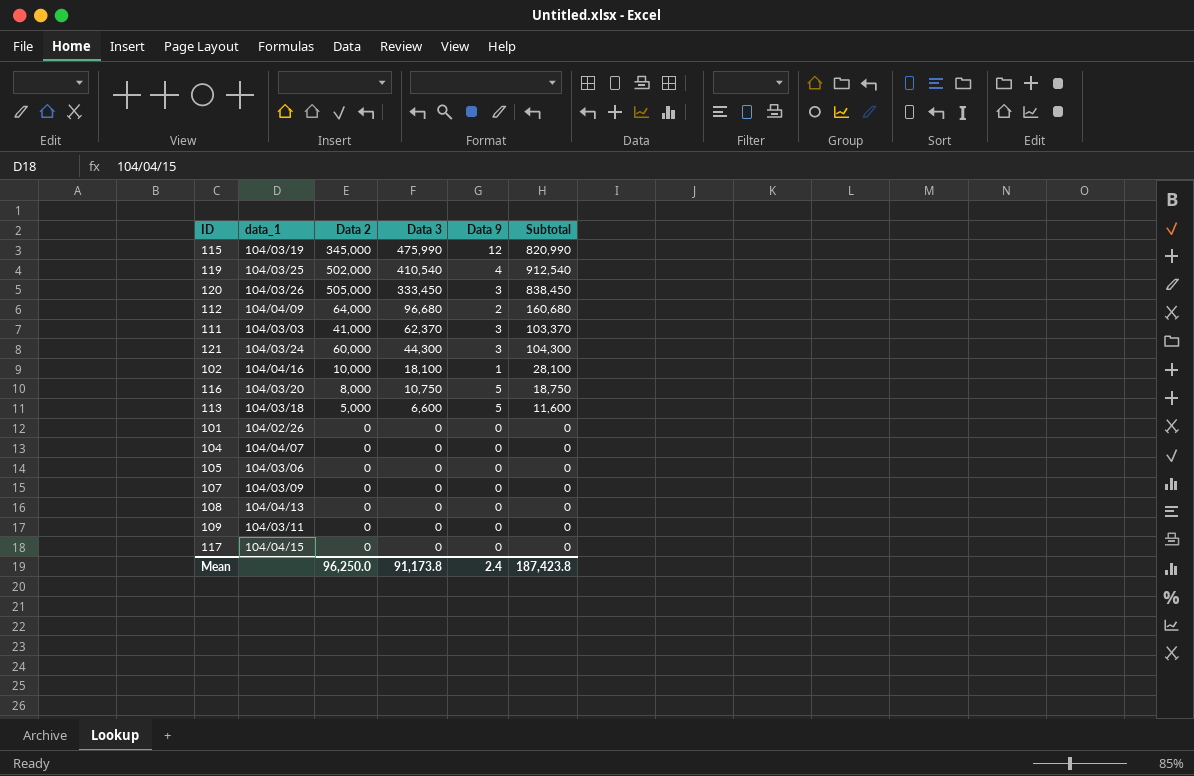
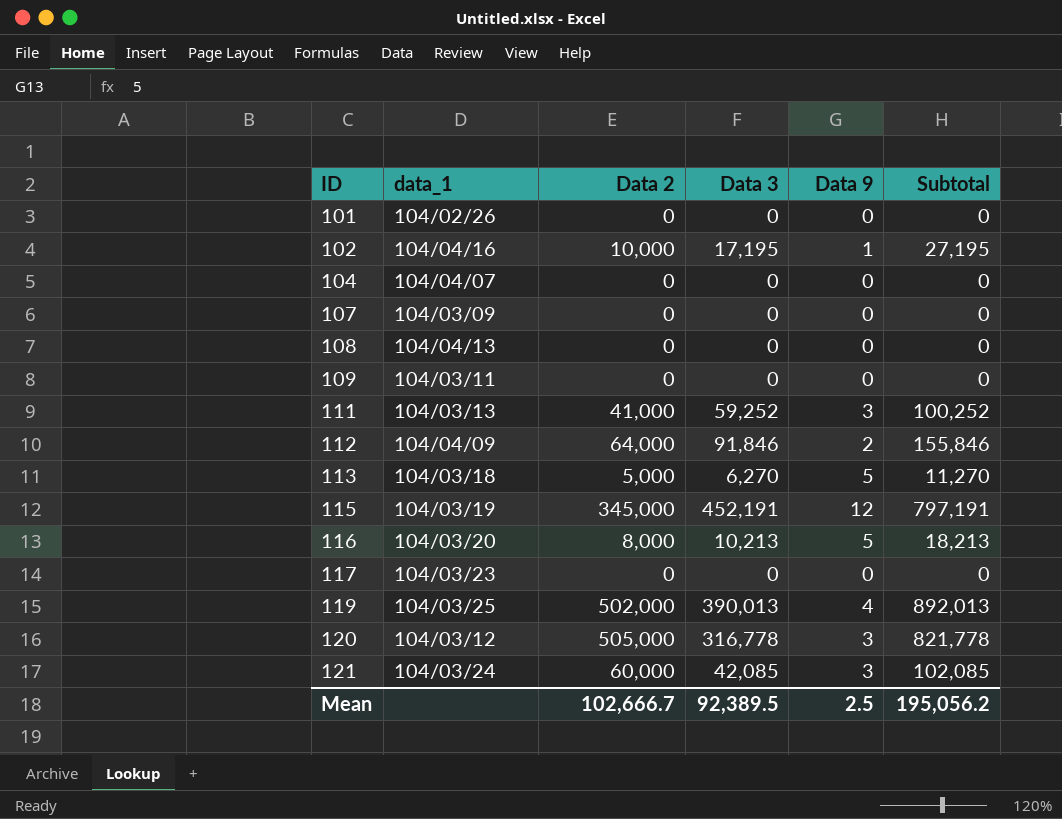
row order: Data 3 descending -> ID ascending
row 105: 104/03/06 | 0 | 0 | 0 | 0 -> none
102 | Data 3: 18,100 -> 17,195
102 | Subtotal: 28,100 -> 27,195
111 | data_1: 104/03/03 -> 104/03/13
111 | Data 3: 62,370 -> 59,252
111 | Subtotal: 103,370 -> 100,252
112 | Data 3: 96,680 -> 91,846
112 | Subtotal: 160,680 -> 155,846
113 | Data 3: 6,600 -> 6,270
113 | Subtotal: 11,600 -> 11,270
115 | Data 3: 475,990 -> 452,191
115 | Subtotal: 820,990 -> 797,191
116 | Data 3: 10,750 -> 10,213
116 | Subtotal: 18,750 -> 18,213
117 | data_1: 104/04/15 -> 104/03/23
119 | Data 3: 410,540 -> 390,013
119 | Subtotal: 912,540 -> 892,013
120 | data_1: 104/03/26 -> 104/03/12
120 | Data 3: 333,450 -> 316,778
120 | Subtotal: 838,450 -> 821,778
121 | Data 3: 44,300 -> 42,085
121 | Subtotal: 104,300 -> 102,085
Mean | Data 2: 96,250.0 -> 102,666.7
Mean | Data 3: 91,173.8 -> 92,389.5
Mean | Data 9: 2.4 -> 2.5
Mean | Subtotal: 187,423.8 -> 195,056.2

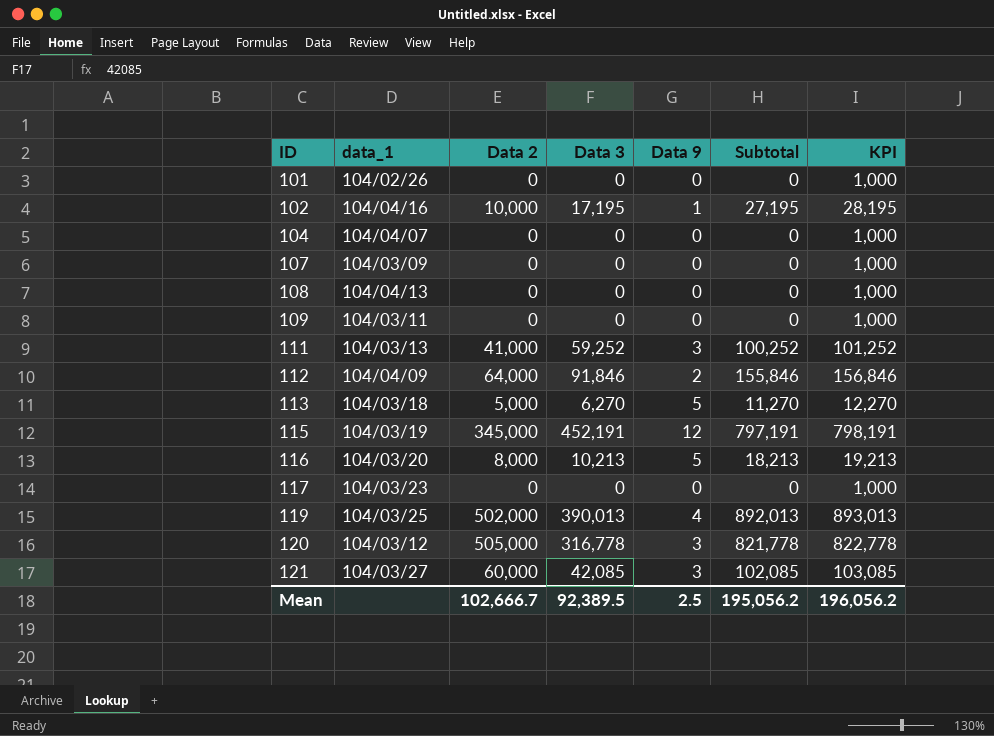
column KPI | formula: none -> [Subtotal] + 1000
121 | data_1: 104/03/24 -> 104/03/27

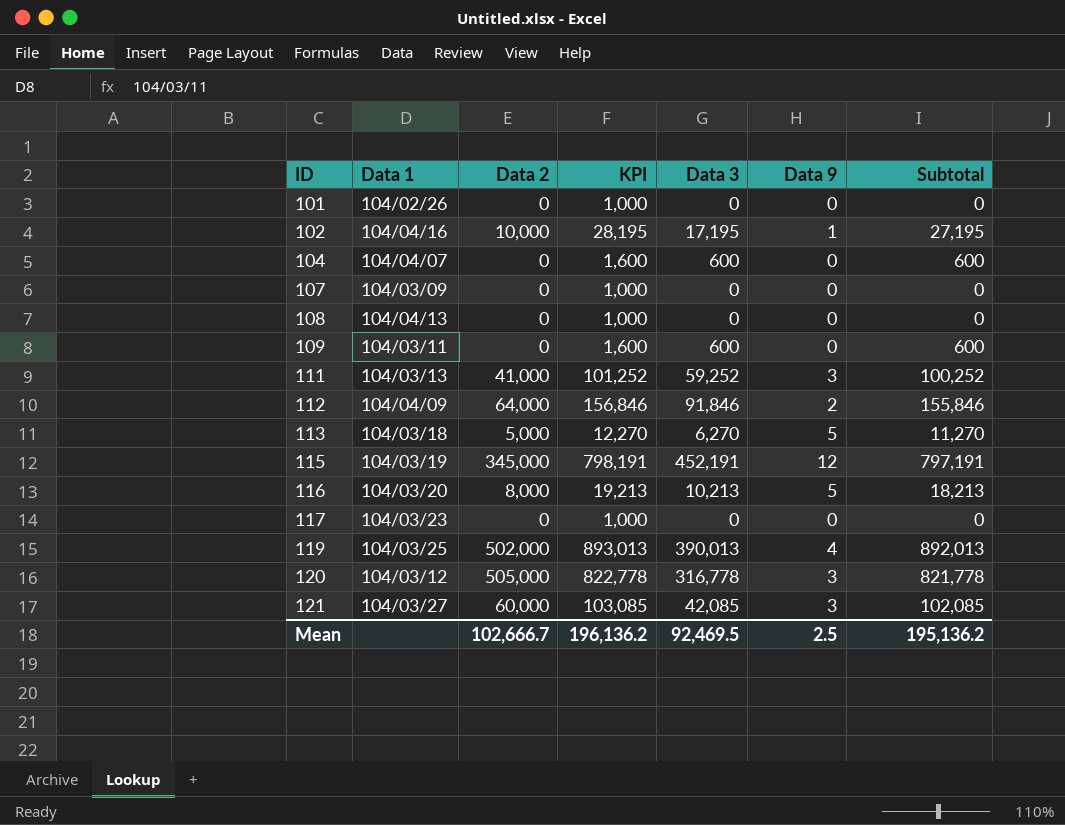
column name: data_1 -> Data 1
column KPI | position: 7 -> 4
104 | KPI: 1,000 -> 1,600
104 | Data 3: 0 -> 600
104 | Subtotal: 0 -> 600
109 | KPI: 1,000 -> 1,600
109 | Data 3: 0 -> 600
109 | Subtotal: 0 -> 600
Mean | KPI: 196,056.2 -> 196,136.2
Mean | Data 3: 92,389.5 -> 92,469.5
Mean | Subtotal: 195,056.2 -> 195,136.2

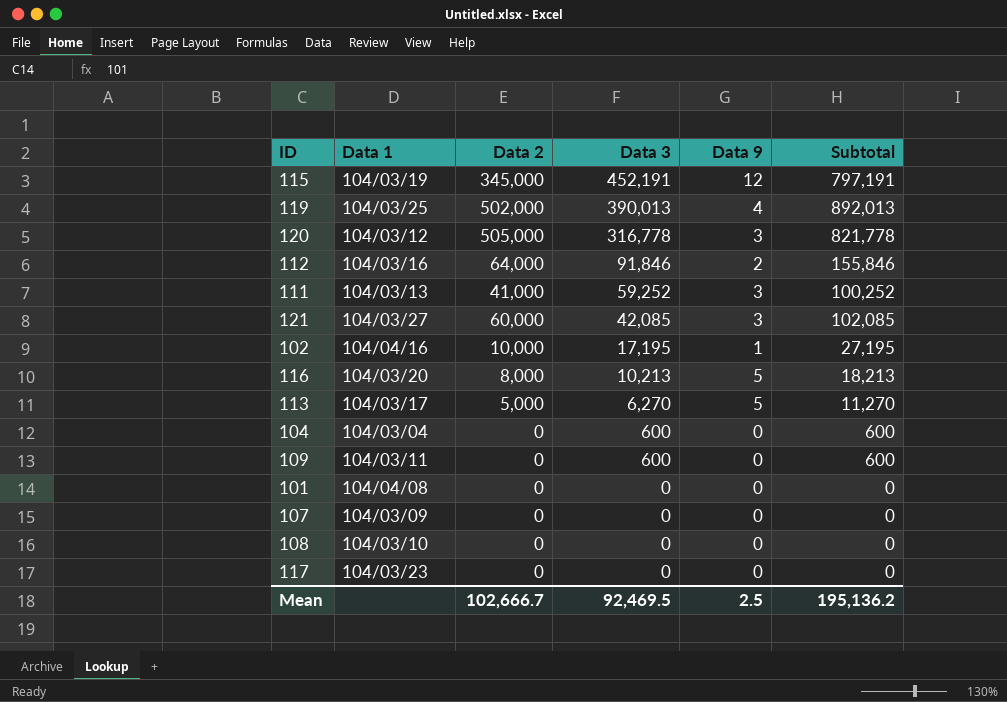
row order: ID ascending -> Data 3 descending
column KPI | formula: [Subtotal] + 1000 -> none
112 | Data 1: 104/04/09 -> 104/03/16
113 | Data 1: 104/03/18 -> 104/03/17
104 | Data 1: 104/04/07 -> 104/03/04
101 | Data 1: 104/02/26 -> 104/04/08
108 | Data 1: 104/04/13 -> 104/03/10

